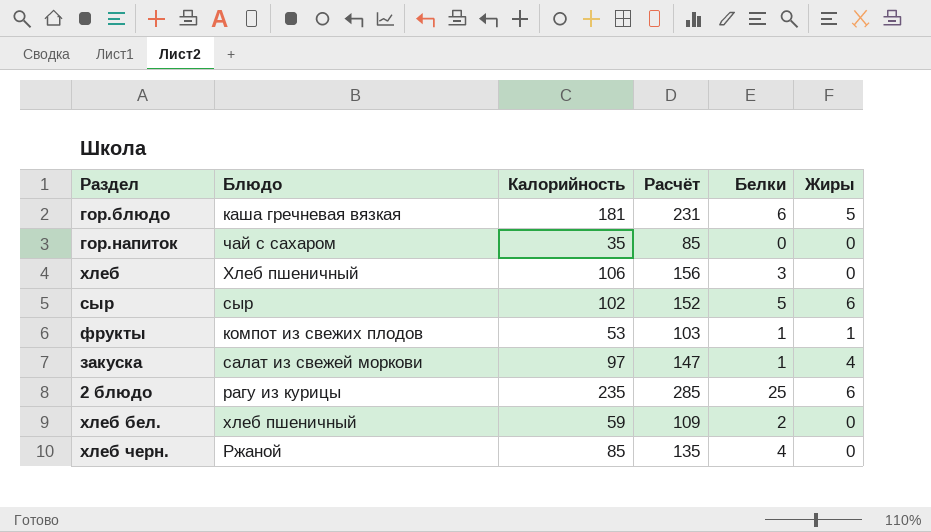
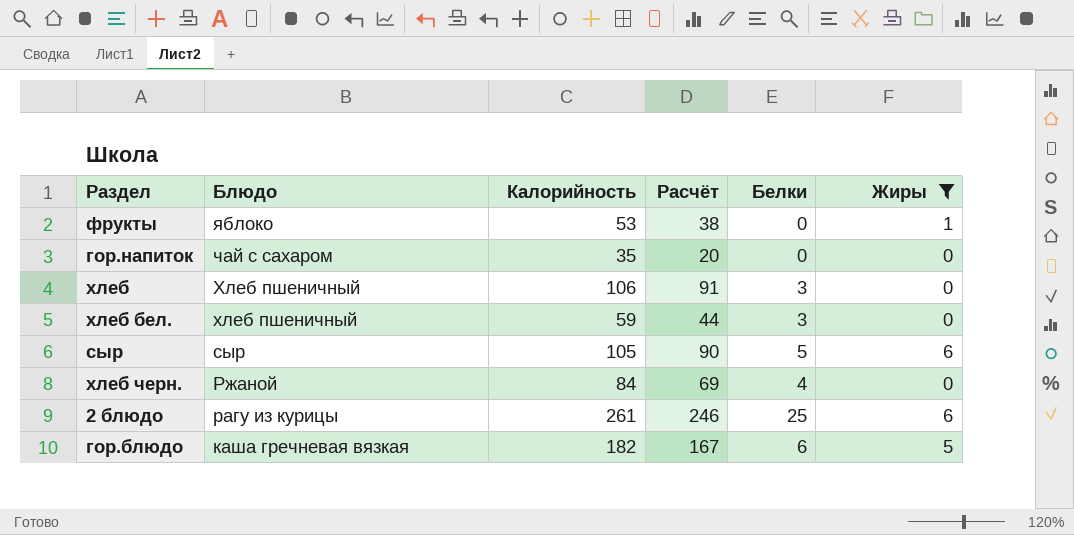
filter: none -> Жиры != 4
row order: none -> Блюдо descending
column Расчёт | formula: [Калорийность] + 50 -> [Калорийность] - 15
фрукты | Блюдо: компот из свежих плодов -> яблоко
фрукты | Белки: 1 -> 0
хлеб бел. | Белки: 2 -> 3
сыр | Калорийность: 102 -> 105
хлеб черн. | Калорийность: 85 -> 84
2 блюдо | Калорийность: 235 -> 261
гор.блюдо | Калорийность: 181 -> 182

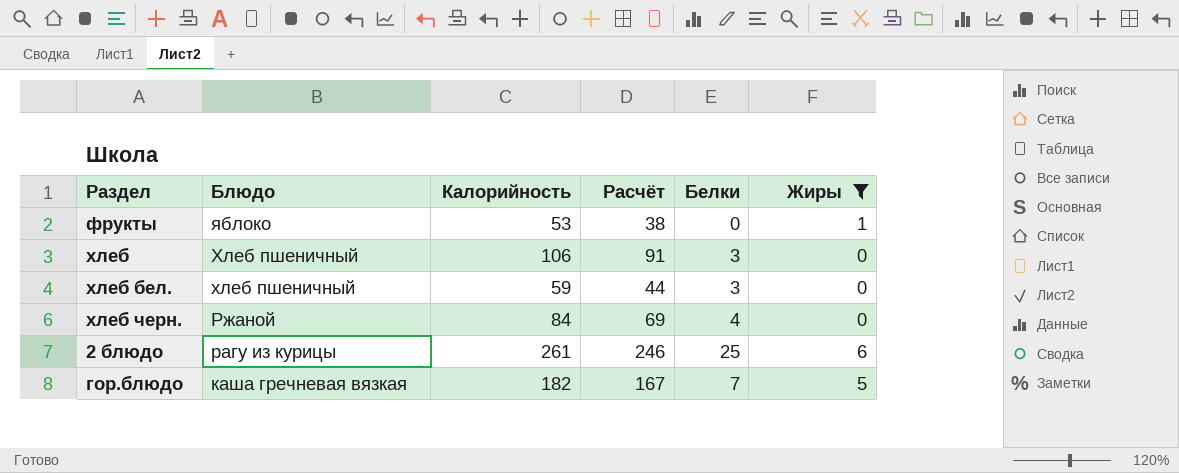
row гор.напиток: чай с сахаром | 35 | 20 | 0 | 0 -> none
row сыр: сыр | 105 | 90 | 5 | 6 -> none
гор.блюдо | Белки: 6 -> 7

